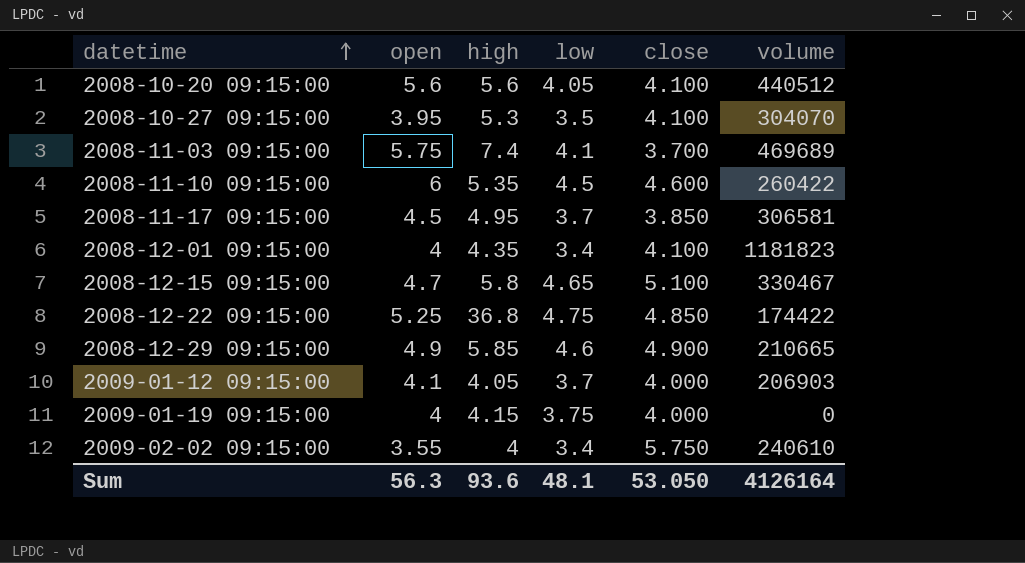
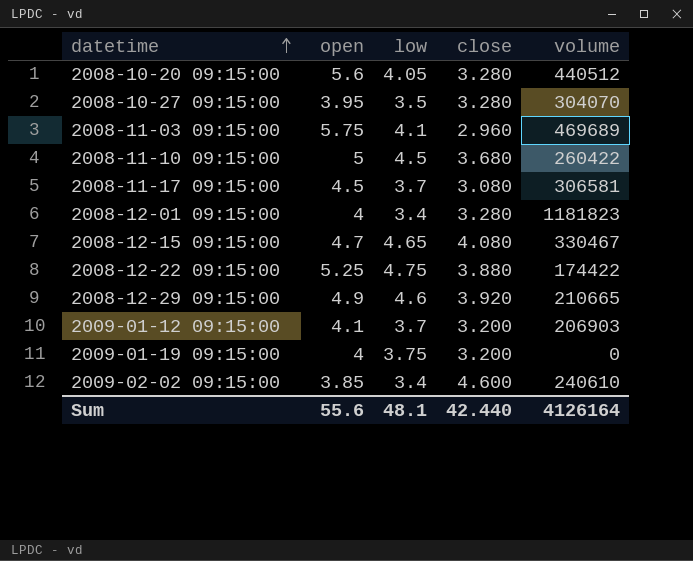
column high | position: 3 -> none
2008-10-20 09:15:00 | close: 4.100 -> 3.280
2008-10-27 09:15:00 | close: 4.100 -> 3.280
2008-11-03 09:15:00 | close: 3.700 -> 2.960
2008-11-10 09:15:00 | open: 6 -> 5
2008-11-10 09:15:00 | close: 4.600 -> 3.680
2008-11-17 09:15:00 | close: 3.850 -> 3.080
2008-12-01 09:15:00 | close: 4.100 -> 3.280
2008-12-15 09:15:00 | close: 5.100 -> 4.080
2008-12-22 09:15:00 | close: 4.850 -> 3.880
2008-12-29 09:15:00 | close: 4.900 -> 3.920
2009-01-12 09:15:00 | close: 4.000 -> 3.200
2009-01-19 09:15:00 | close: 4.000 -> 3.200
2009-02-02 09:15:00 | open: 3.55 -> 3.85
2009-02-02 09:15:00 | close: 5.750 -> 4.600
Sum | open: 56.3 -> 55.6
Sum | close: 53.050 -> 42.440

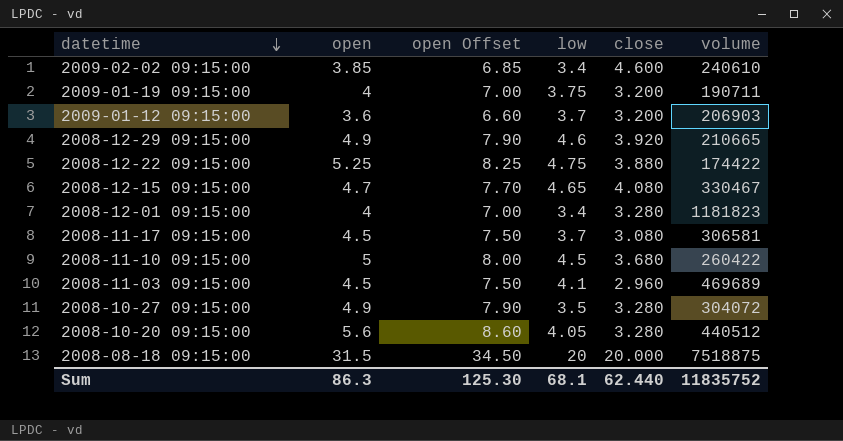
row order: datetime ascending -> datetime descending
column open Offset | formula: none -> [open] + 3
2009-01-19 09:15:00 | volume: 0 -> 190711
2009-01-12 09:15:00 | open: 4.1 -> 3.6
2008-11-03 09:15:00 | open: 5.75 -> 4.5
2008-10-27 09:15:00 | open: 3.95 -> 4.9
2008-10-27 09:15:00 | volume: 304070 -> 304072
row 2008-08-18 09:15:00: none -> 31.5 | 34.50 | 20 | 20.000 | 7518875
Sum | open: 55.6 -> 86.3
Sum | low: 48.1 -> 68.1
Sum | close: 42.440 -> 62.440
Sum | volume: 4126164 -> 11835752

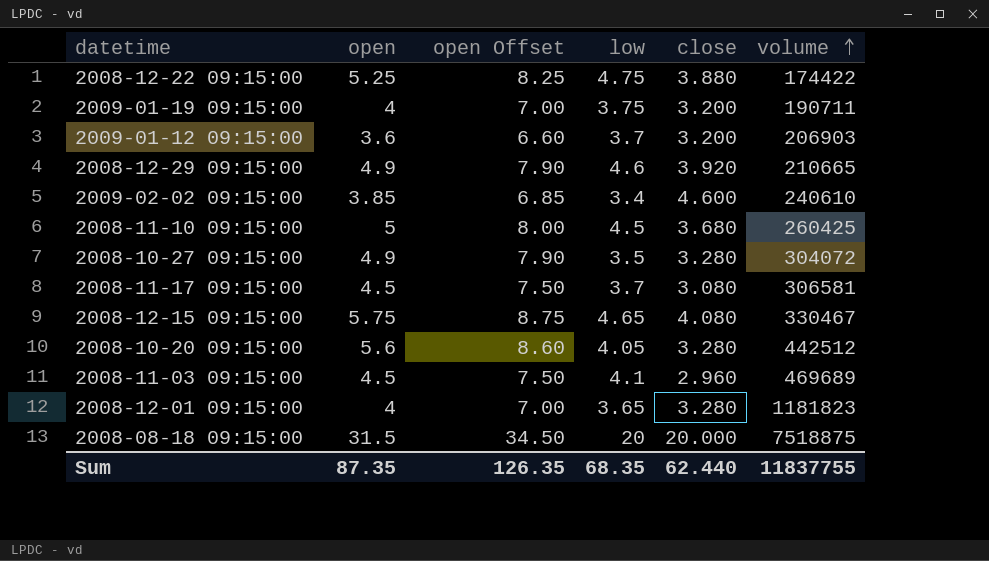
row order: datetime descending -> volume ascending
2008-11-10 09:15:00 | volume: 260422 -> 260425
2008-12-15 09:15:00 | open: 4.7 -> 5.75
2008-12-15 09:15:00 | open Offset: 7.70 -> 8.75
2008-10-20 09:15:00 | volume: 440512 -> 442512
2008-12-01 09:15:00 | low: 3.4 -> 3.65
Sum | open: 86.3 -> 87.35
Sum | open Offset: 125.30 -> 126.35
Sum | low: 68.1 -> 68.35
Sum | volume: 11835752 -> 11837755

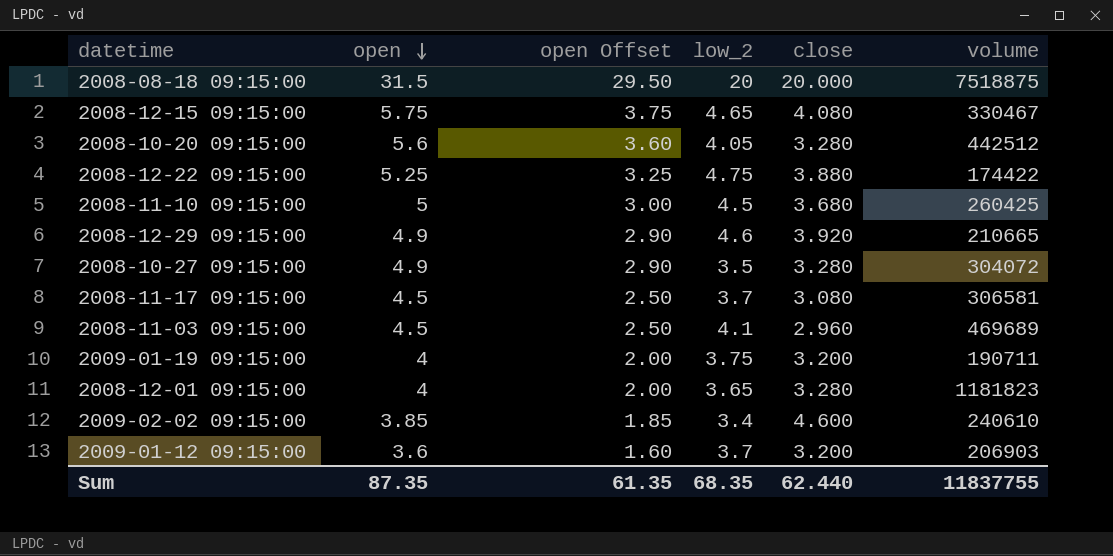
row order: volume ascending -> open descending
column open Offset | formula: [open] + 3 -> [open] - 2
column name: low -> low_2
Sum | open Offset: 126.35 -> 61.35

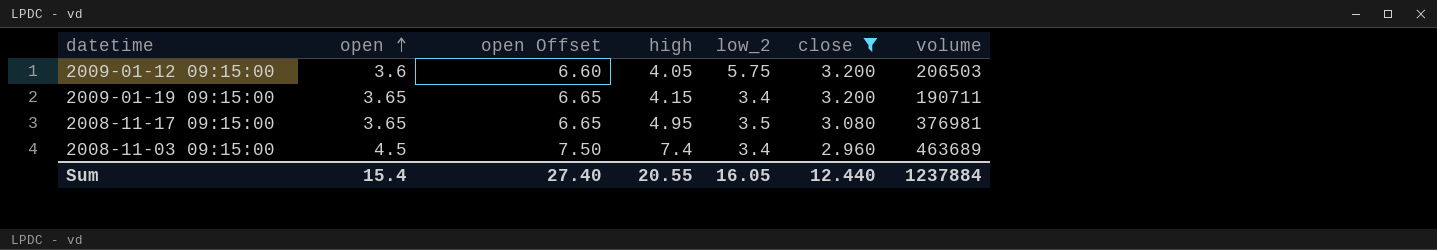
filter: none -> close <= 3.200
row order: open descending -> open ascending
column open Offset | formula: [open] - 2 -> [open] + 3
column high | position: none -> 4
2009-01-12 09:15:00 | low_2: 3.7 -> 5.75
2009-01-12 09:15:00 | volume: 206903 -> 206503
2009-01-19 09:15:00 | open: 4 -> 3.65
2009-01-19 09:15:00 | low_2: 3.75 -> 3.4
2008-11-17 09:15:00 | open: 4.5 -> 3.65
2008-11-17 09:15:00 | low_2: 3.7 -> 3.5
2008-11-17 09:15:00 | volume: 306581 -> 376981
2008-11-03 09:15:00 | low_2: 4.1 -> 3.4
2008-11-03 09:15:00 | volume: 469689 -> 463689
Sum | open: 87.35 -> 15.4
Sum | open Offset: 61.35 -> 27.40
Sum | low_2: 68.35 -> 16.05
Sum | close: 62.440 -> 12.440
Sum | volume: 11837755 -> 1237884

